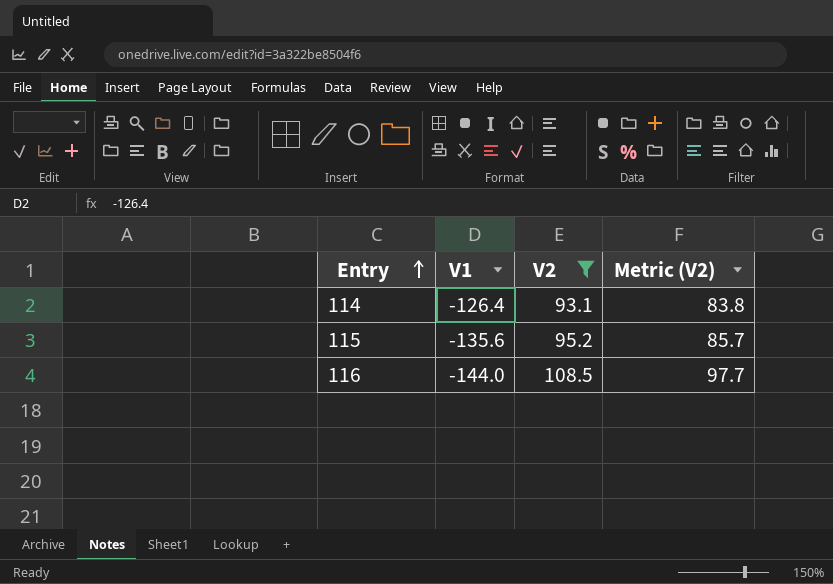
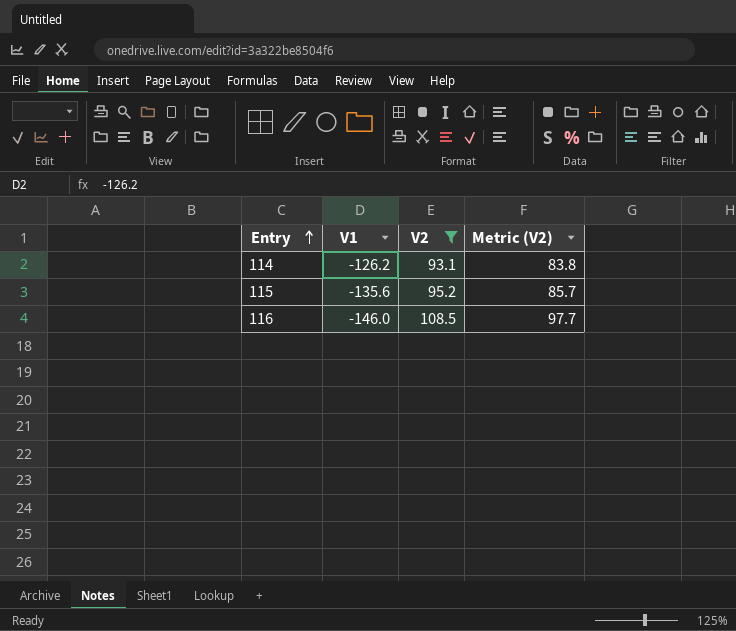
114 | V1: -126.4 -> -126.2
116 | V1: -144.0 -> -146.0

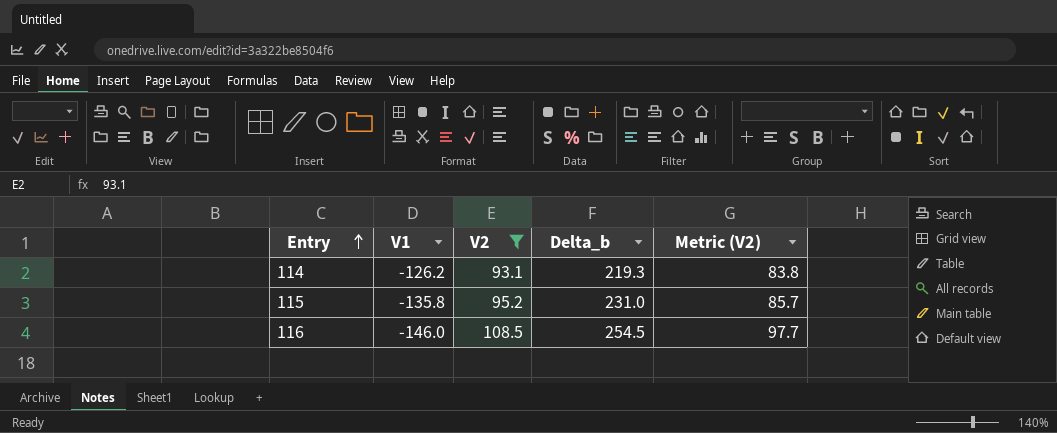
column Delta_b | formula: none -> [V2] - [V1]
115 | V1: -135.6 -> -135.8

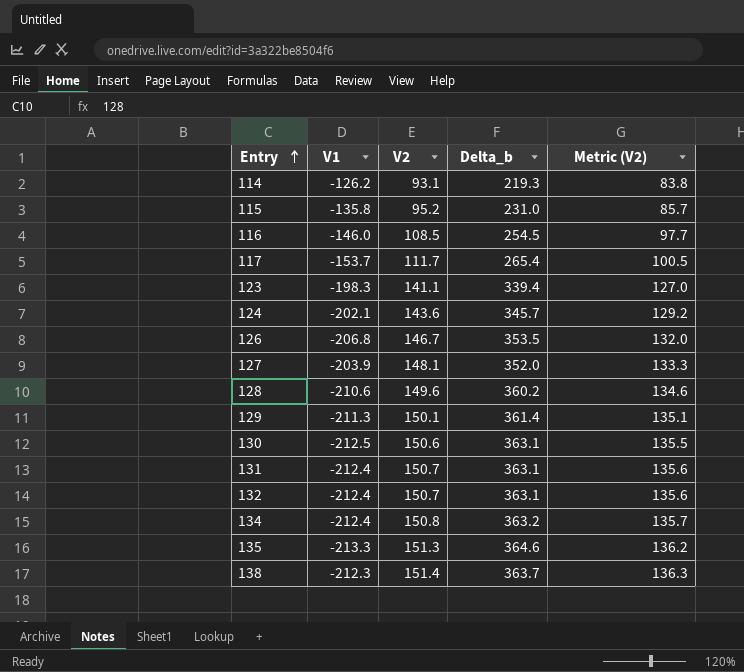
filter: V2 <= 108.5 -> none

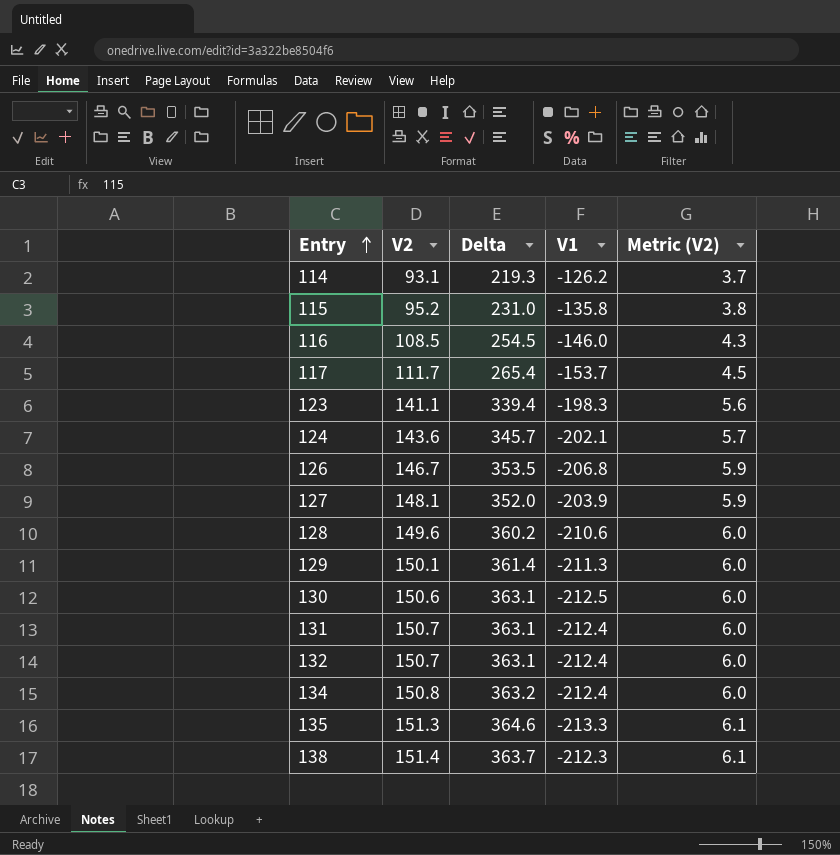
column name: Delta_b -> Delta
column V1 | position: 2 -> 4
column Metric (V2) | formula: [V2] * 0.9 -> [V2] * 0.04

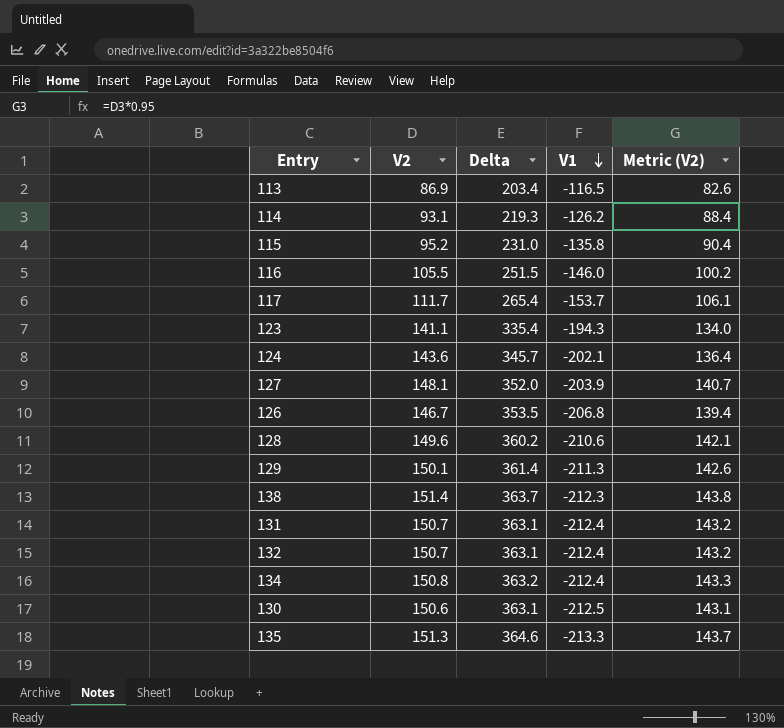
row order: Entry ascending -> V1 descending
column Metric (V2) | formula: [V2] * 0.04 -> [V2] * 0.95
row 113: none -> 86.9 | 203.4 | -116.5 | 82.6
116 | V2: 108.5 -> 105.5
116 | Delta: 254.5 -> 251.5
123 | Delta: 339.4 -> 335.4
123 | V1: -198.3 -> -194.3

